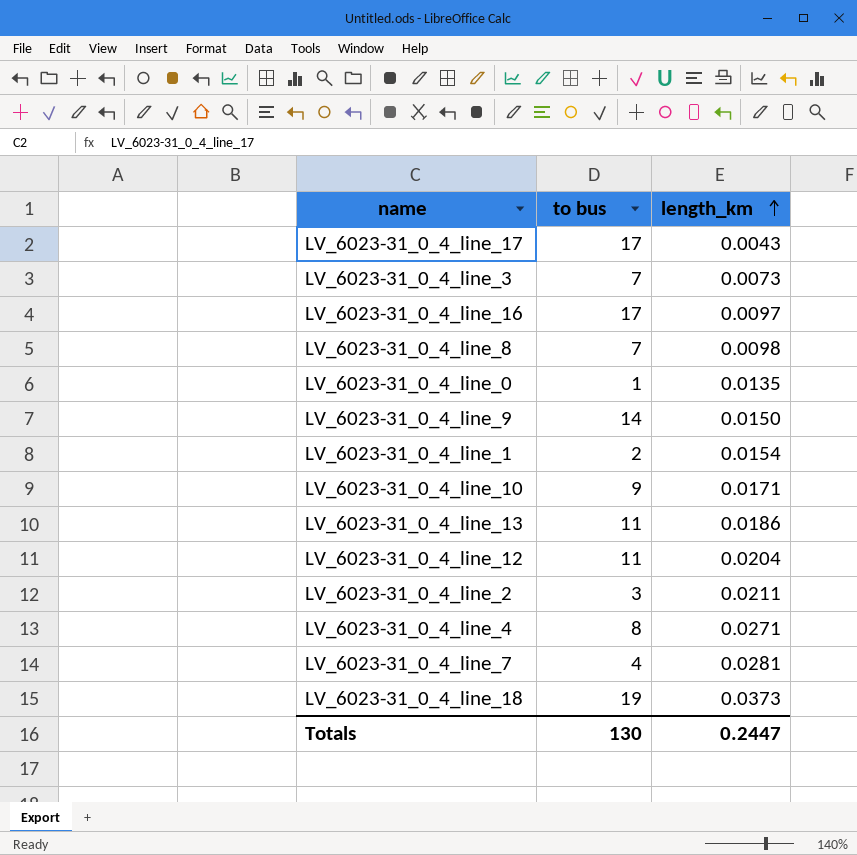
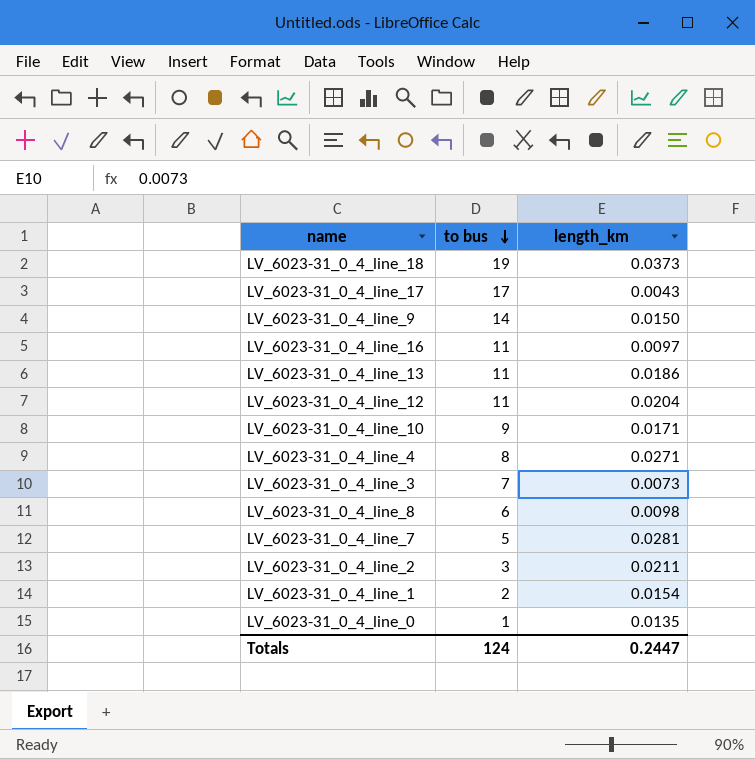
row order: length_km ascending -> to bus descending
LV_6023-31_0_4_line_16 | to bus: 17 -> 11
LV_6023-31_0_4_line_8 | to bus: 7 -> 6
LV_6023-31_0_4_line_7 | to bus: 4 -> 5
Totals | to bus: 130 -> 124

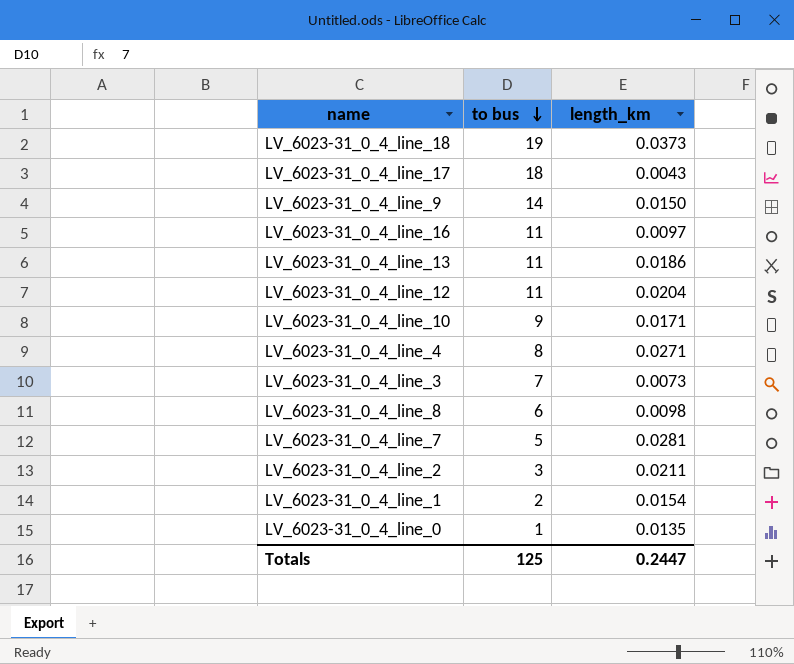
LV_6023-31_0_4_line_17 | to bus: 17 -> 18
Totals | to bus: 124 -> 125

